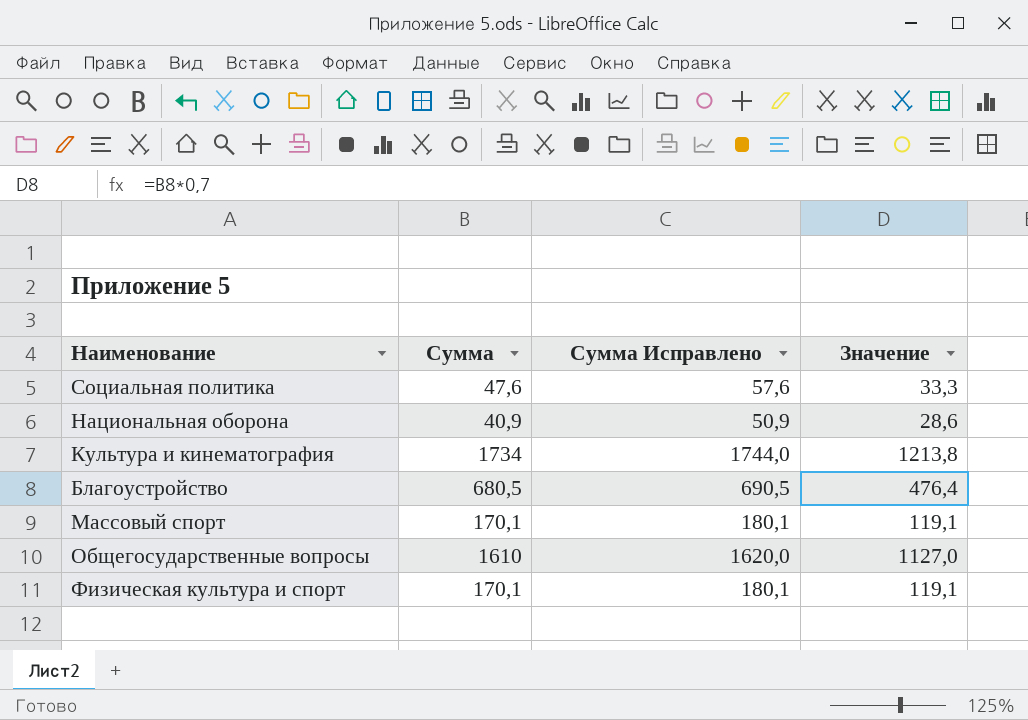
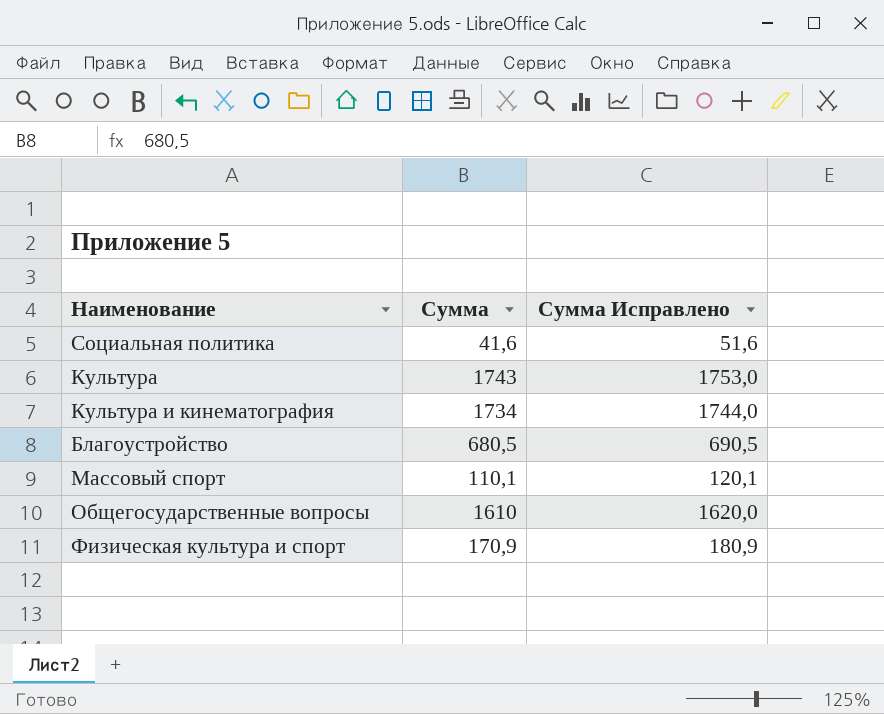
column Значение | formula: [Сумма] * 0,7 -> none
row Национальная оборона: 40,9 | 50,9 | 28,6 -> none
Социальная политика | Сумма: 47,6 -> 41,6
Социальная политика | Сумма Исправлено: 57,6 -> 51,6
row Культура: none -> 1743 | 1753,0
Массовый спорт | Сумма: 170,1 -> 110,1
Массовый спорт | Сумма Исправлено: 180,1 -> 120,1
Физическая культура и спорт | Сумма: 170,1 -> 170,9
Физическая культура и спорт | Сумма Исправлено: 180,1 -> 180,9

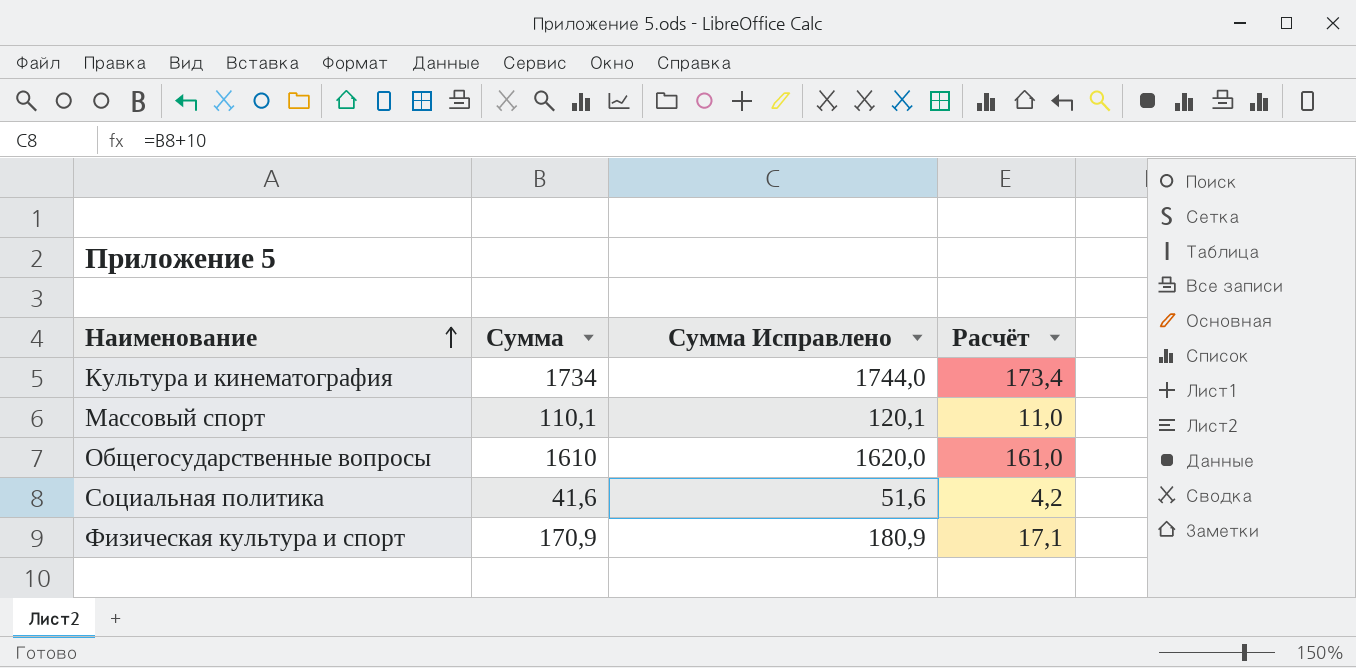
row order: none -> Наименование ascending
column Расчёт | formula: none -> [Сумма] * 0,1
row Культура: 1743 | 1753,0 -> none
row Благоустройство: 680,5 | 690,5 -> none

